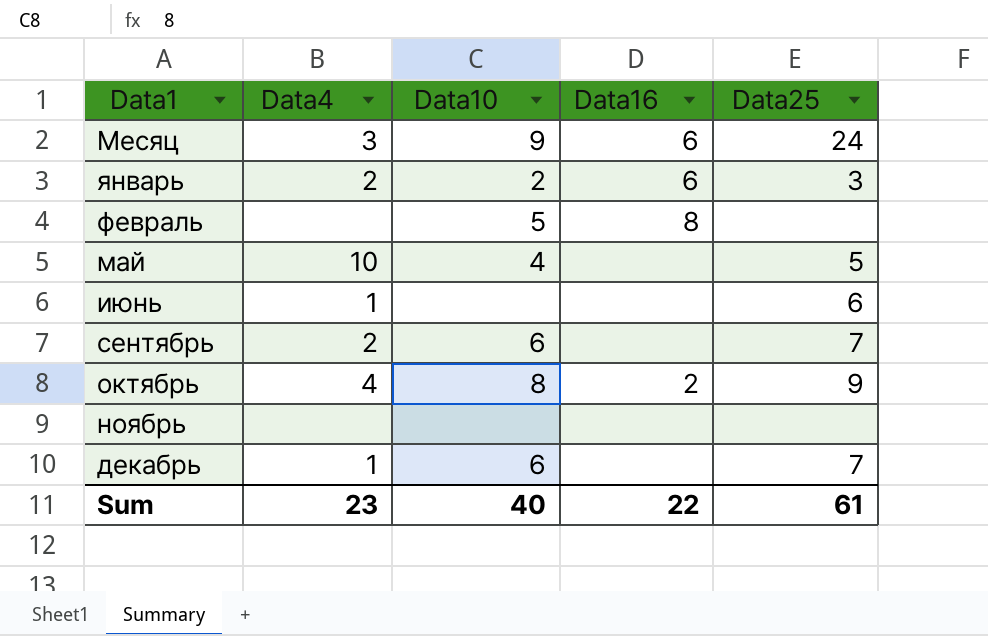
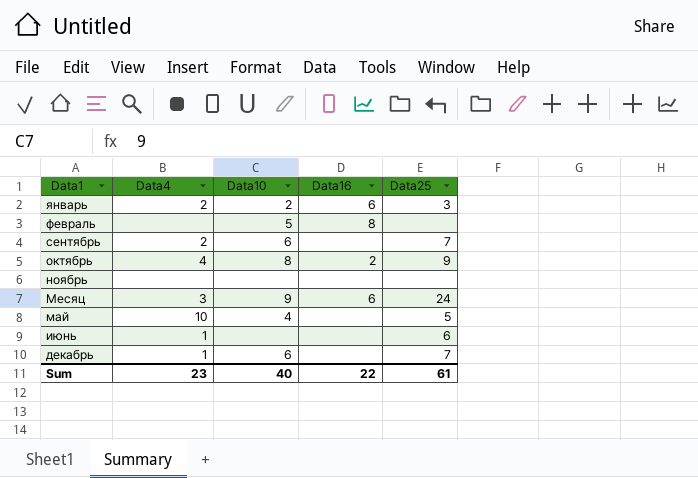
row order: none -> Data1 descending

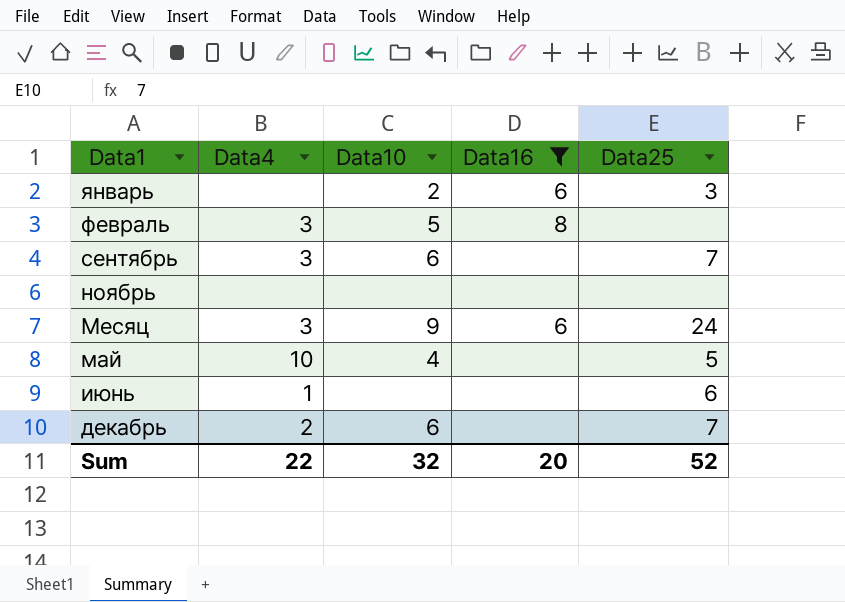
filter: none -> Data16 != 2
январь | Data4: 2 -> none
февраль | Data4: none -> 3
сентябрь | Data4: 2 -> 3
декабрь | Data4: 1 -> 2
Sum | Data4: 23 -> 22
Sum | Data10: 40 -> 32
Sum | Data16: 22 -> 20
Sum | Data25: 61 -> 52

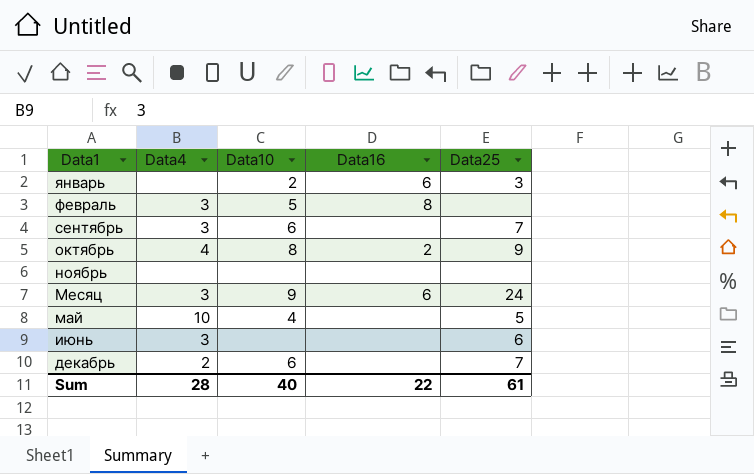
filter: Data16 != 2 -> none
июнь | Data4: 1 -> 3
Sum | Data4: 22 -> 28
Sum | Data10: 32 -> 40
Sum | Data16: 20 -> 22
Sum | Data25: 52 -> 61

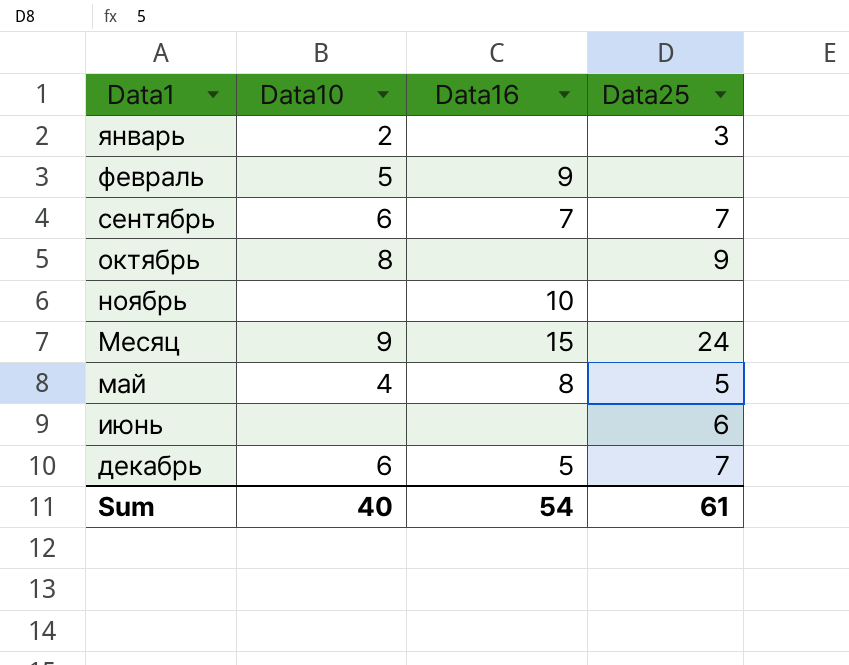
column Data4 | position: 2 -> none
январь | Data16: 6 -> none
февраль | Data16: 8 -> 9
сентябрь | Data16: none -> 7
октябрь | Data16: 2 -> none
ноябрь | Data16: none -> 10
Месяц | Data16: 6 -> 15
май | Data16: none -> 8
декабрь | Data16: none -> 5
Sum | Data16: 22 -> 54

